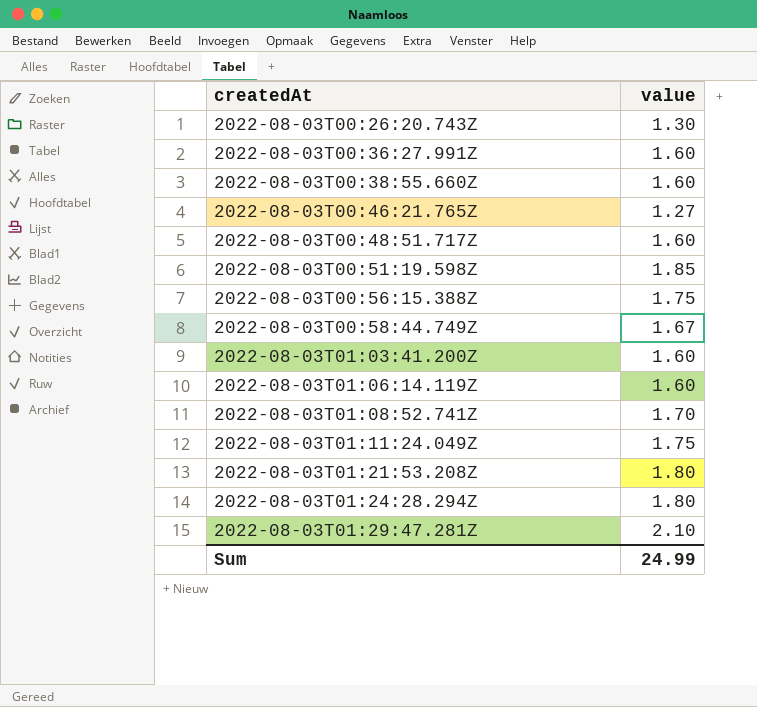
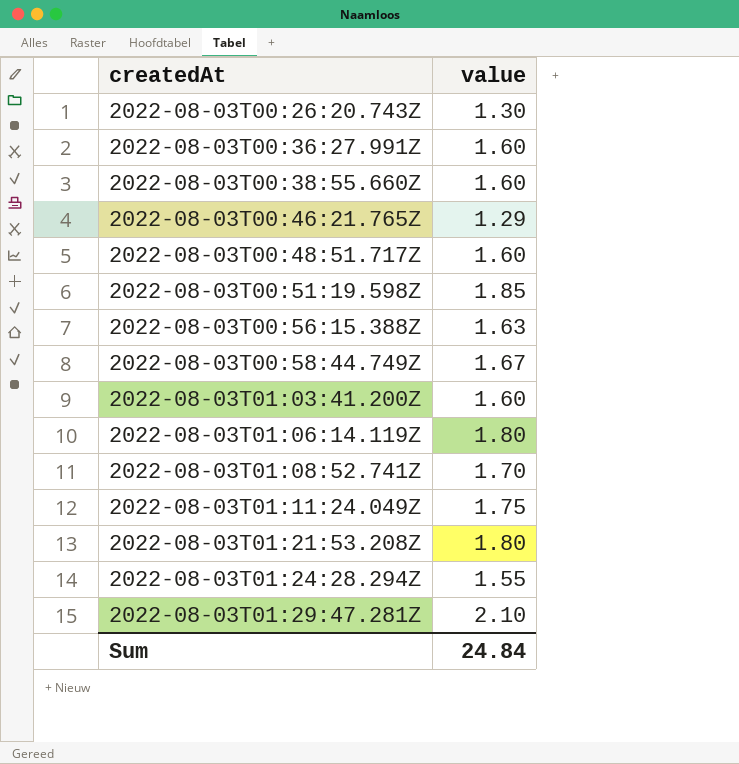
2022-08-03T00:46:21.765Z | value: 1.27 -> 1.29
2022-08-03T00:56:15.388Z | value: 1.75 -> 1.63
2022-08-03T01:06:14.119Z | value: 1.60 -> 1.80
2022-08-03T01:24:28.294Z | value: 1.80 -> 1.55
Sum | value: 24.99 -> 24.84

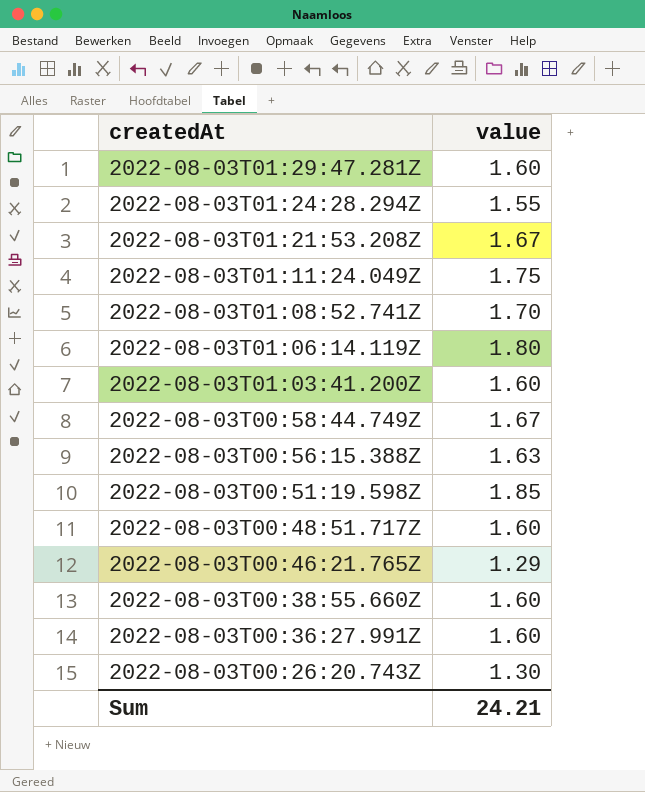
row order: createdAt ascending -> createdAt descending
2022-08-03T01:29:47.281Z | value: 2.10 -> 1.60
2022-08-03T01:21:53.208Z | value: 1.80 -> 1.67
Sum | value: 24.84 -> 24.21

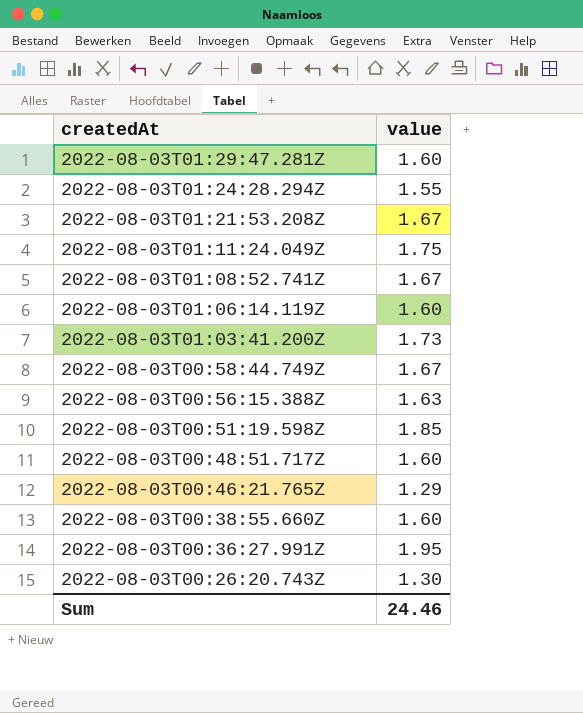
2022-08-03T01:08:52.741Z | value: 1.70 -> 1.67
2022-08-03T01:06:14.119Z | value: 1.80 -> 1.60
2022-08-03T01:03:41.200Z | value: 1.60 -> 1.73
2022-08-03T00:36:27.991Z | value: 1.60 -> 1.95
Sum | value: 24.21 -> 24.46

